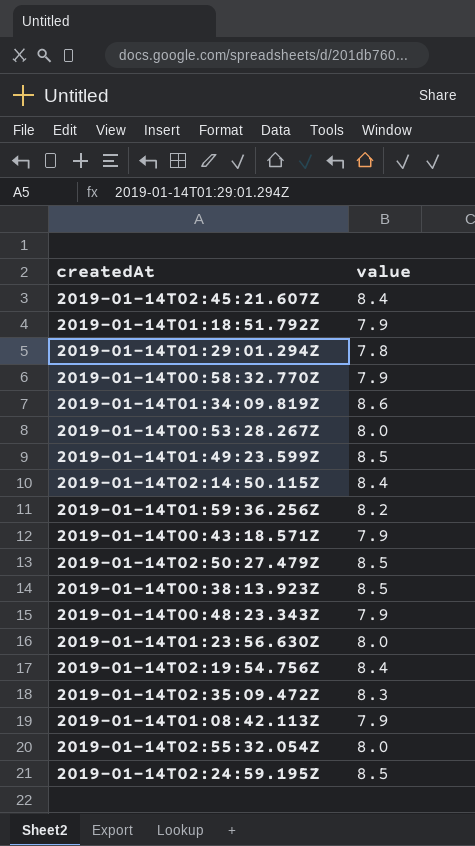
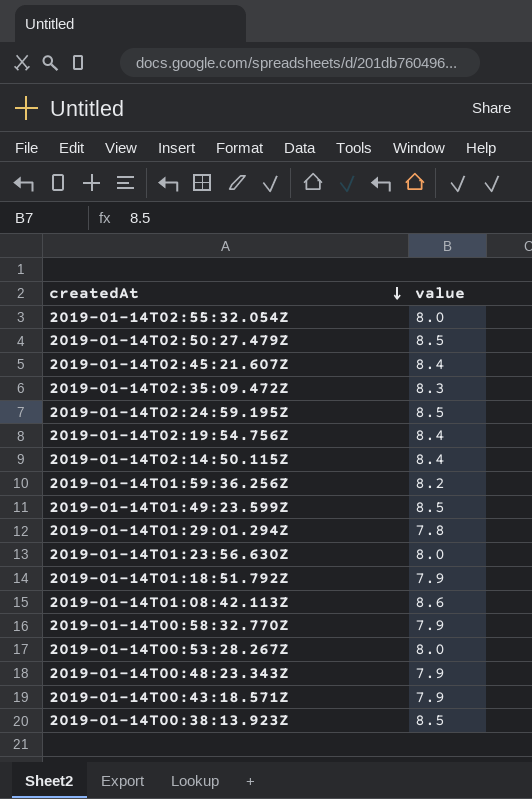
row order: none -> createdAt descending
row 2019-01-14T01:34:09.819Z: 8.6 -> none
2019-01-14T01:08:42.113Z | value: 7.9 -> 8.6

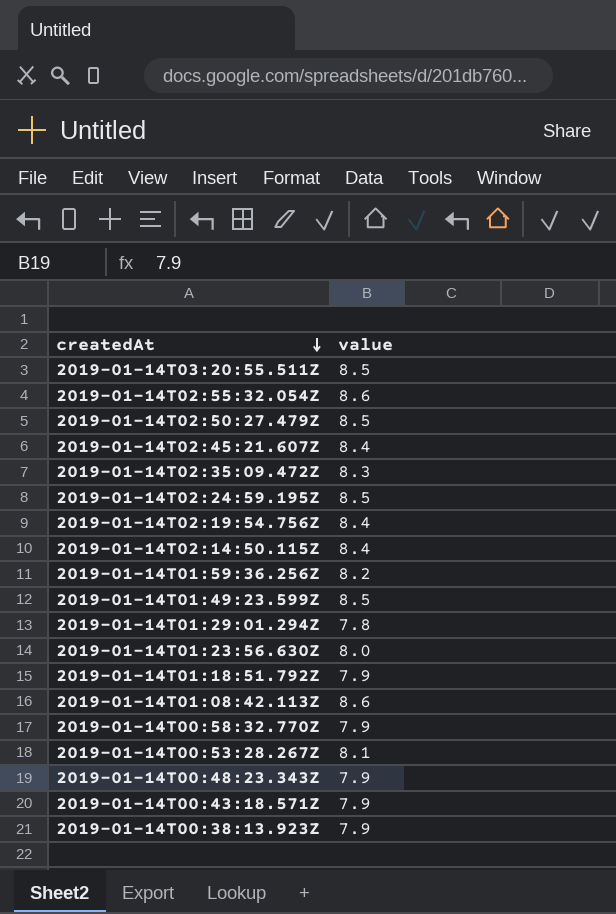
row 2019-01-14T03:20:55.511Z: none -> 8.5
2019-01-14T02:55:32.054Z | value: 8.0 -> 8.6
2019-01-14T00:53:28.267Z | value: 8.0 -> 8.1
2019-01-14T00:38:13.923Z | value: 8.5 -> 7.9

